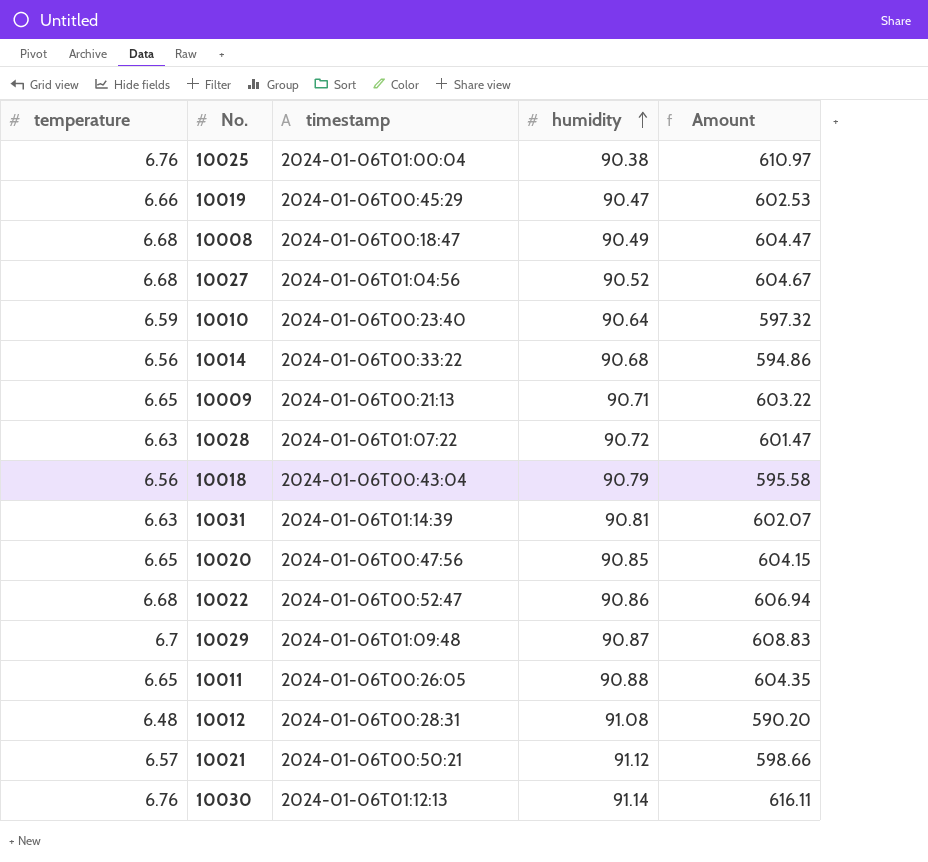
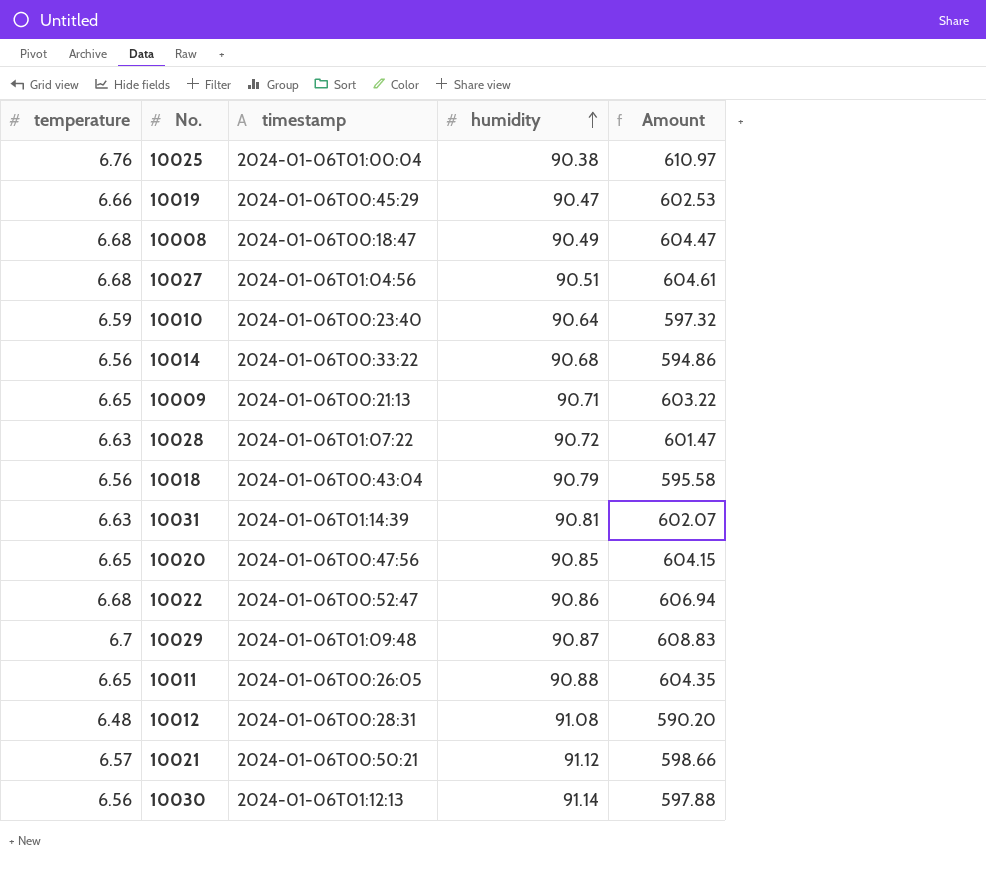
10027 | humidity: 90.52 -> 90.51
10027 | Amount: 604.67 -> 604.61
10030 | temperature: 6.76 -> 6.56
10030 | Amount: 616.11 -> 597.88

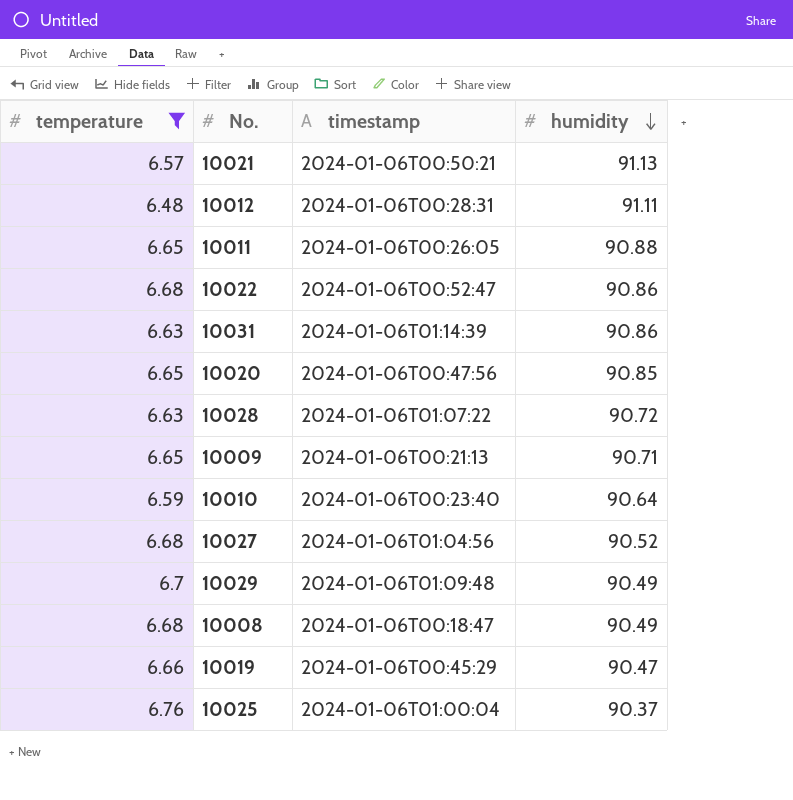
filter: none -> temperature != 6.56
row order: humidity ascending -> humidity descending
column Amount | formula: [temperature] * [humidity] -> none
10021 | humidity: 91.12 -> 91.13
10012 | humidity: 91.08 -> 91.11
10031 | humidity: 90.81 -> 90.86
10027 | humidity: 90.51 -> 90.52
10029 | humidity: 90.87 -> 90.49
10025 | humidity: 90.38 -> 90.37

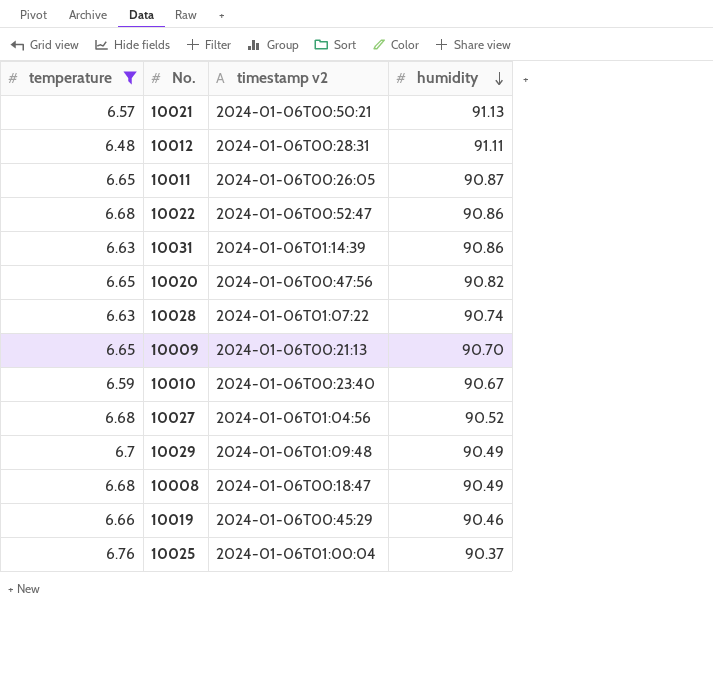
column name: timestamp -> timestamp v2
10011 | humidity: 90.88 -> 90.87
10020 | humidity: 90.85 -> 90.82
10028 | humidity: 90.72 -> 90.74
10009 | humidity: 90.71 -> 90.70
10010 | humidity: 90.64 -> 90.67
10019 | humidity: 90.47 -> 90.46

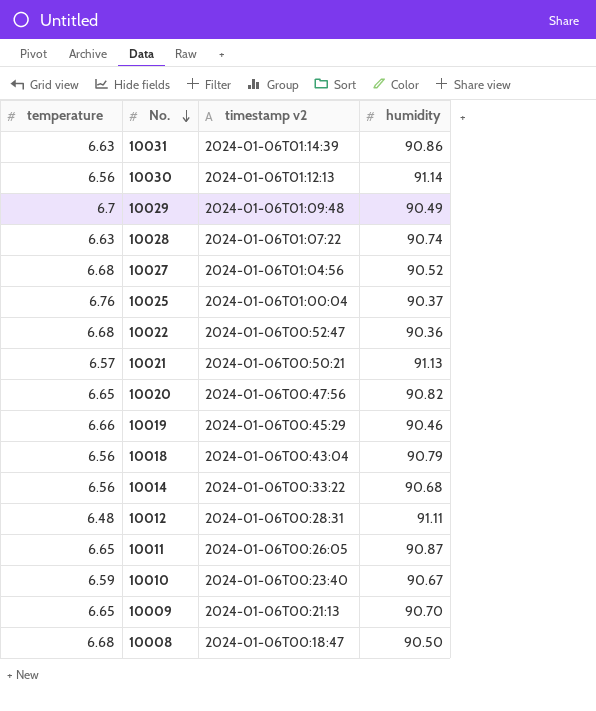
filter: temperature != 6.56 -> none
row order: humidity descending -> No. descending
10022 | humidity: 90.86 -> 90.36
10008 | humidity: 90.49 -> 90.50

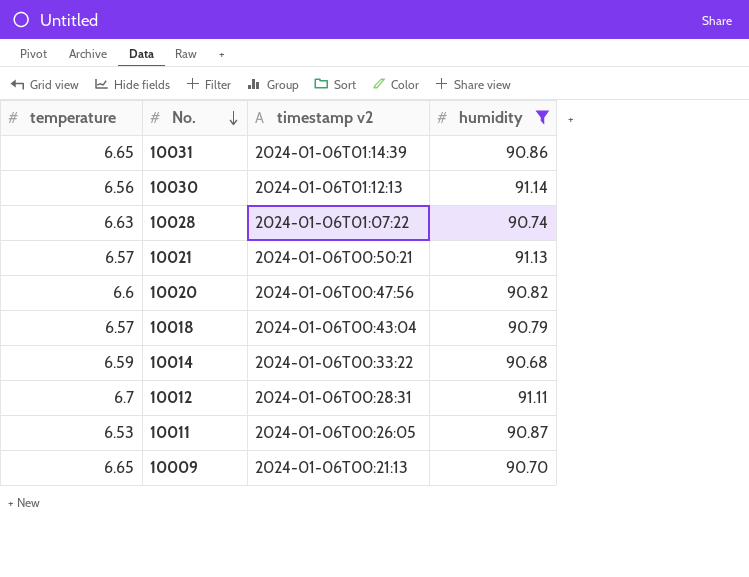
filter: none -> humidity >= 90.68
10031 | temperature: 6.63 -> 6.65
10020 | temperature: 6.65 -> 6.6
10018 | temperature: 6.56 -> 6.57
10014 | temperature: 6.56 -> 6.59
10012 | temperature: 6.48 -> 6.7
10011 | temperature: 6.65 -> 6.53

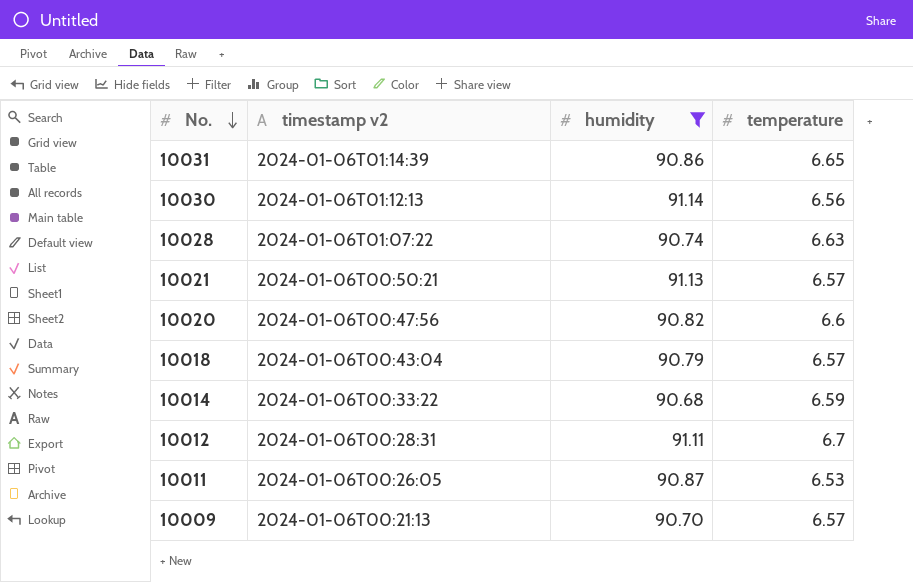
column temperature | position: 1 -> 4
10009 | temperature: 6.65 -> 6.57

